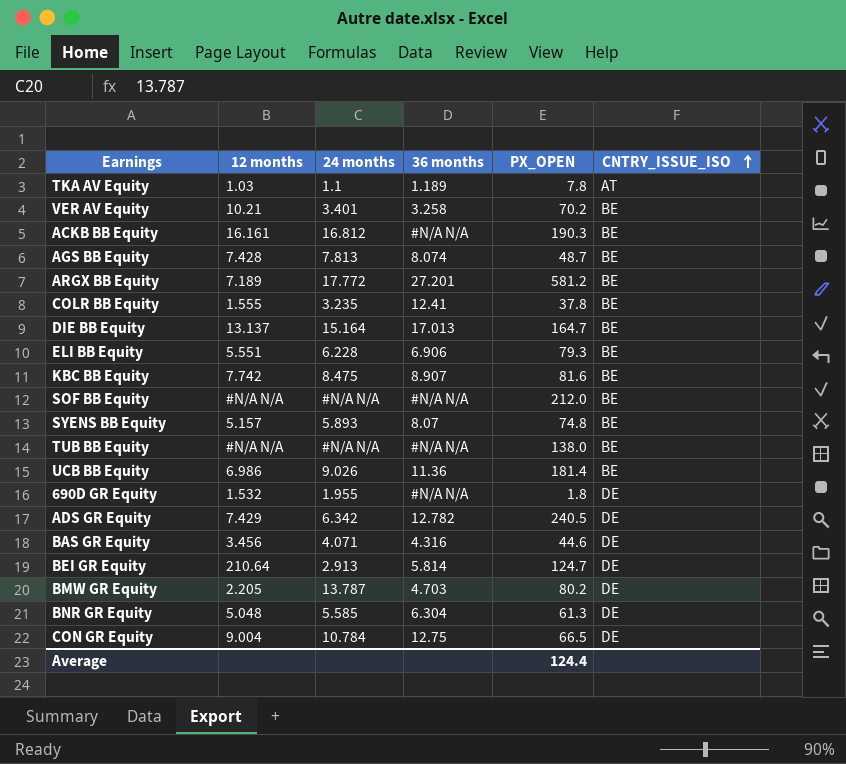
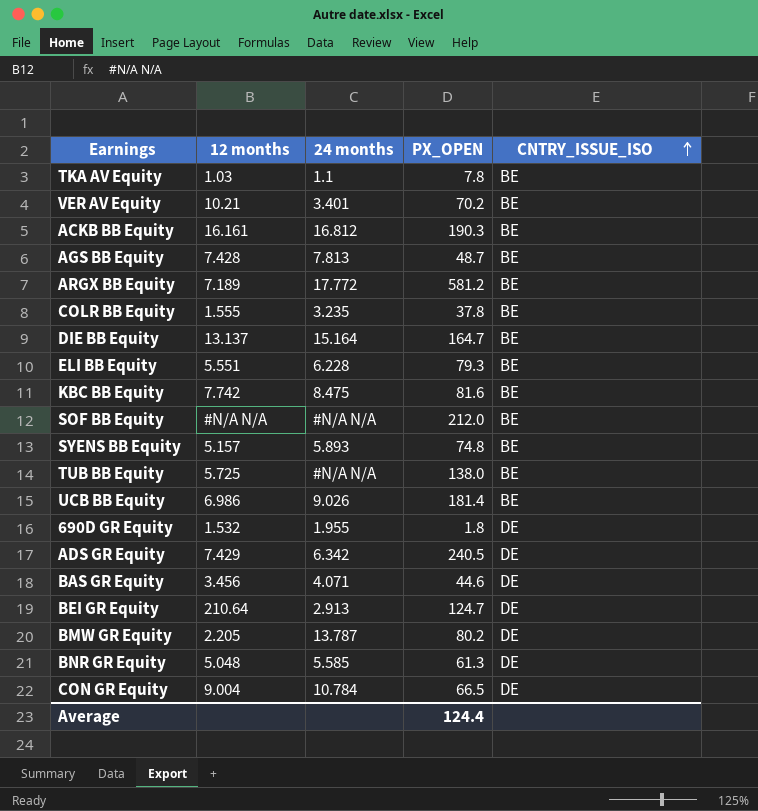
column 36 months | position: 4 -> none
TKA AV Equity | CNTRY_ISSUE_ISO: AT -> BE
TUB BB Equity | 12 months: #N/A N/A -> 5.725

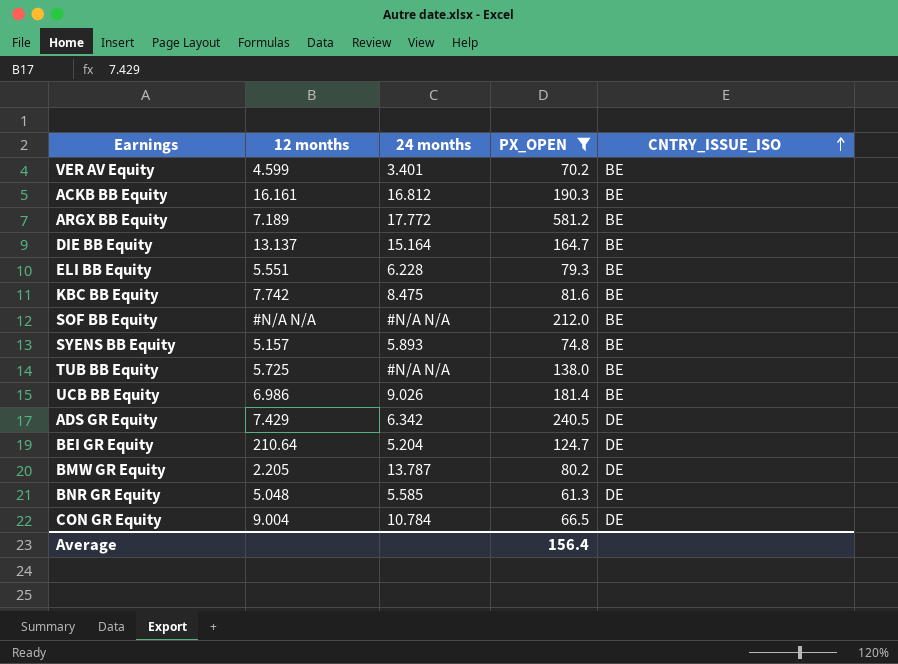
filter: none -> PX_OPEN >= 61.3
VER AV Equity | 12 months: 10.21 -> 4.599
BEI GR Equity | 24 months: 2.913 -> 5.204
Average | PX_OPEN: 124.4 -> 156.4

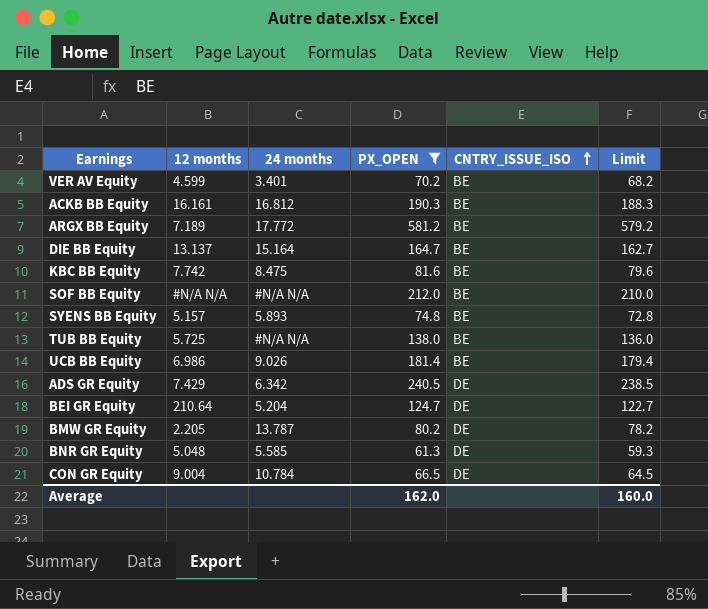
column Limit | formula: none -> [PX_OPEN] - 2
row ELI BB Equity: 5.551 | 6.228 | 79.3 | BE -> none
Average | PX_OPEN: 156.4 -> 162.0

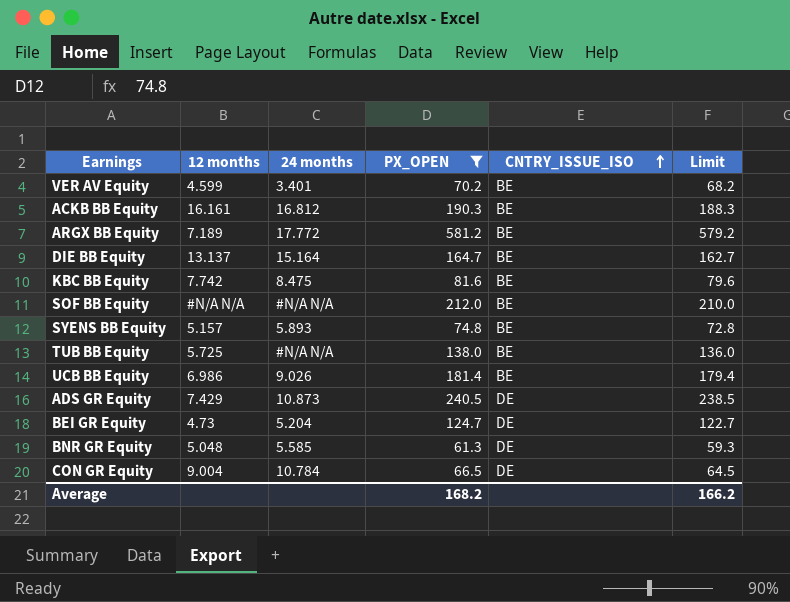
row BMW GR Equity: 2.205 | 13.787 | 80.2 | DE | 78.2 -> none
ADS GR Equity | 24 months: 6.342 -> 10.873
BEI GR Equity | 12 months: 210.64 -> 4.73
Average | PX_OPEN: 162.0 -> 168.2
Average | Limit: 160.0 -> 166.2

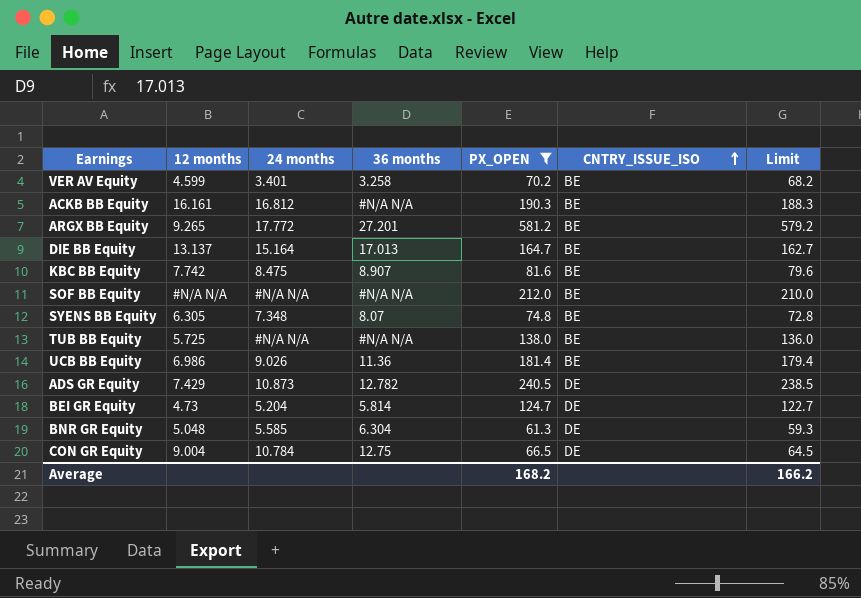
column 36 months | position: none -> 4
ARGX BB Equity | 12 months: 7.189 -> 9.265
SYENS BB Equity | 12 months: 5.157 -> 6.305
SYENS BB Equity | 24 months: 5.893 -> 7.348

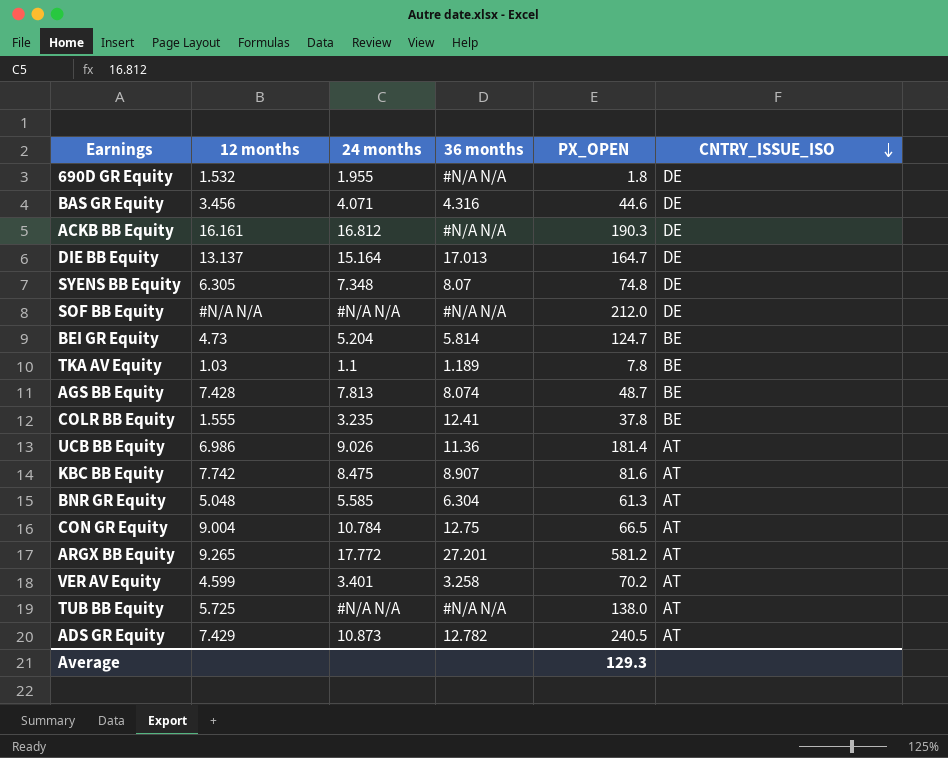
filter: PX_OPEN >= 61.3 -> none
row order: CNTRY_ISSUE_ISO ascending -> CNTRY_ISSUE_ISO descending
column Limit | formula: [PX_OPEN] - 2 -> none
ACKB BB Equity | CNTRY_ISSUE_ISO: BE -> DE
DIE BB Equity | CNTRY_ISSUE_ISO: BE -> DE
SYENS BB Equity | CNTRY_ISSUE_ISO: BE -> DE
SOF BB Equity | CNTRY_ISSUE_ISO: BE -> DE
BEI GR Equity | CNTRY_ISSUE_ISO: DE -> BE
UCB BB Equity | CNTRY_ISSUE_ISO: BE -> AT
KBC BB Equity | CNTRY_ISSUE_ISO: BE -> AT
BNR GR Equity | CNTRY_ISSUE_ISO: DE -> AT
CON GR Equity | CNTRY_ISSUE_ISO: DE -> AT
ARGX BB Equity | CNTRY_ISSUE_ISO: BE -> AT
VER AV Equity | CNTRY_ISSUE_ISO: BE -> AT
TUB BB Equity | CNTRY_ISSUE_ISO: BE -> AT
ADS GR Equity | CNTRY_ISSUE_ISO: DE -> AT
Average | PX_OPEN: 168.2 -> 129.3

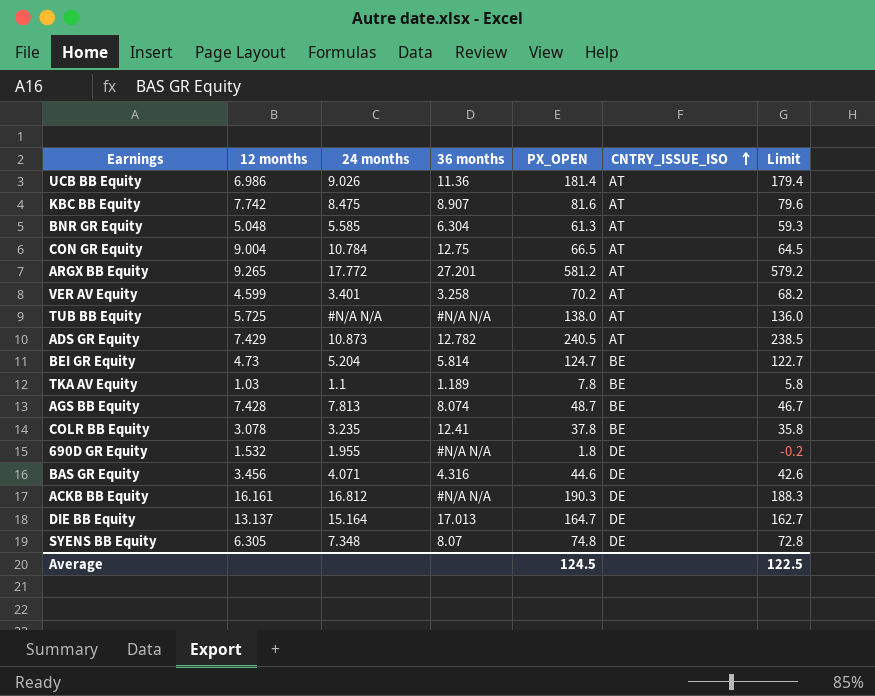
row order: CNTRY_ISSUE_ISO descending -> CNTRY_ISSUE_ISO ascending
column Limit | formula: none -> [PX_OPEN] - 2
row SOF BB Equity: #N/A N/A | #N/A N/A | #N/A N/A | 212.0 | DE -> none
COLR BB Equity | 12 months: 1.555 -> 3.078
Average | PX_OPEN: 129.3 -> 124.5

